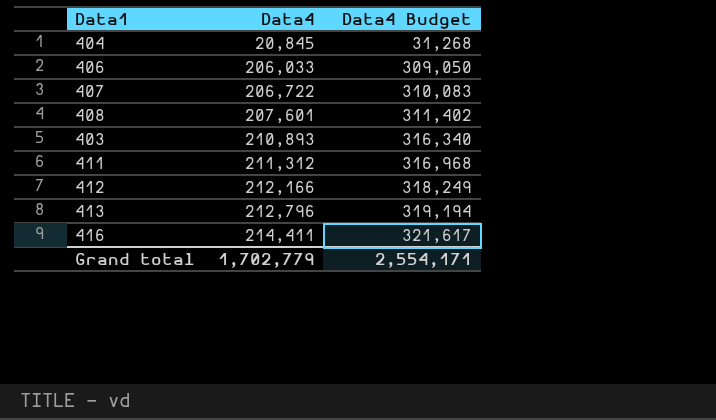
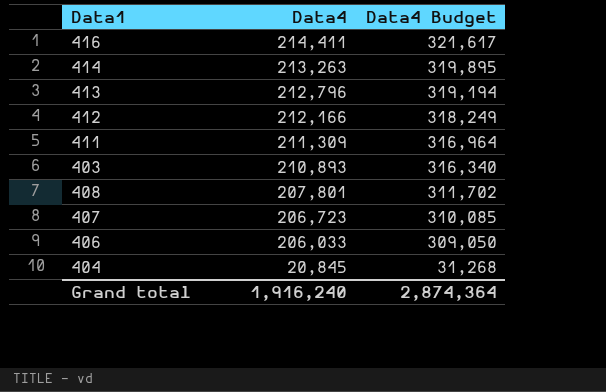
row order: Data4 ascending -> Data4 descending
row 414: none -> 213,263 | 319,895
411 | Data4: 211,312 -> 211,309
411 | Data4 Budget: 316,968 -> 316,964
408 | Data4: 207,601 -> 207,801
408 | Data4 Budget: 311,402 -> 311,702
407 | Data4: 206,722 -> 206,723
407 | Data4 Budget: 310,083 -> 310,085
Grand total | Data4: 1,702,779 -> 1,916,240
Grand total | Data4 Budget: 2,554,171 -> 2,874,364

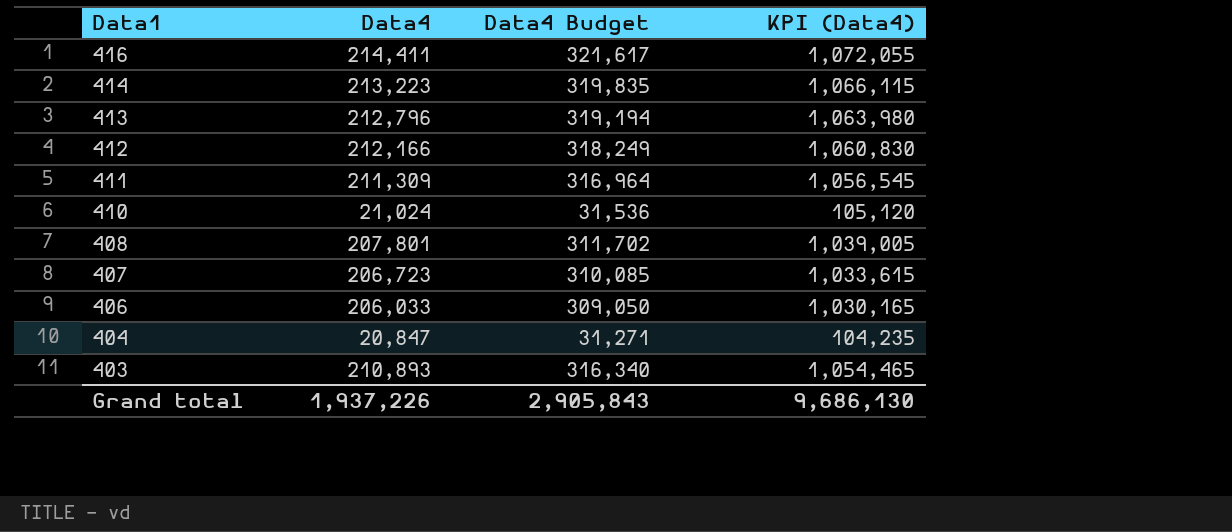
row order: Data4 descending -> Data1 descending
column KPI (Data4) | formula: none -> [Data4] * 5
414 | Data4: 213,263 -> 213,223
414 | Data4 Budget: 319,895 -> 319,835
row 410: none -> 21,024 | 31,536 | 105,120
404 | Data4: 20,845 -> 20,847
404 | Data4 Budget: 31,268 -> 31,271
Grand total | Data4: 1,916,240 -> 1,937,226
Grand total | Data4 Budget: 2,874,364 -> 2,905,843

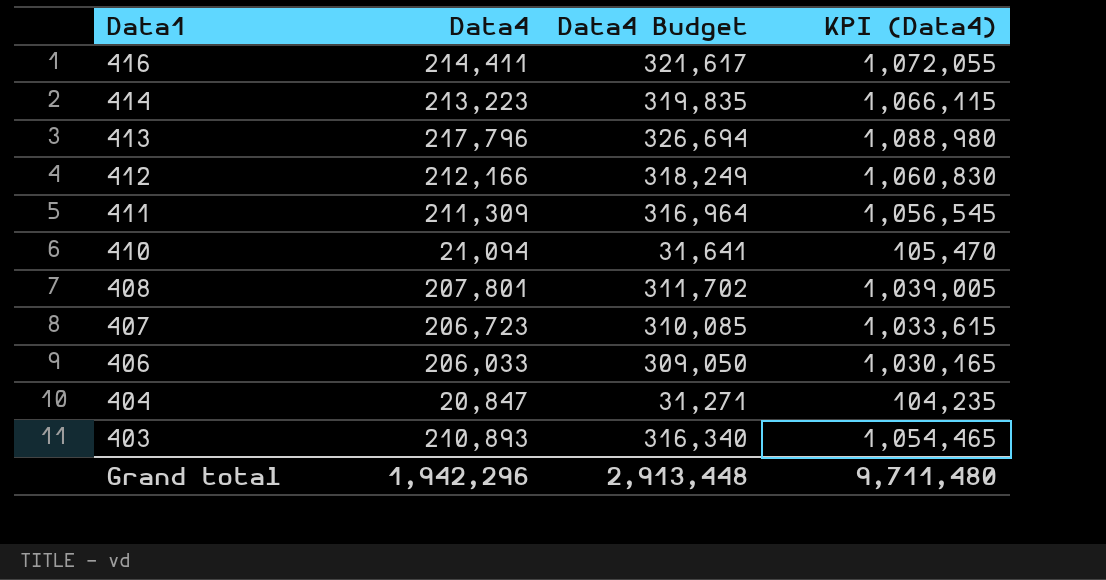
413 | Data4: 212,796 -> 217,796
413 | Data4 Budget: 319,194 -> 326,694
413 | KPI (Data4): 1,063,980 -> 1,088,980
410 | Data4: 21,024 -> 21,094
410 | Data4 Budget: 31,536 -> 31,641
410 | KPI (Data4): 105,120 -> 105,470
Grand total | Data4: 1,937,226 -> 1,942,296
Grand total | Data4 Budget: 2,905,843 -> 2,913,448
Grand total | KPI (Data4): 9,686,130 -> 9,711,480

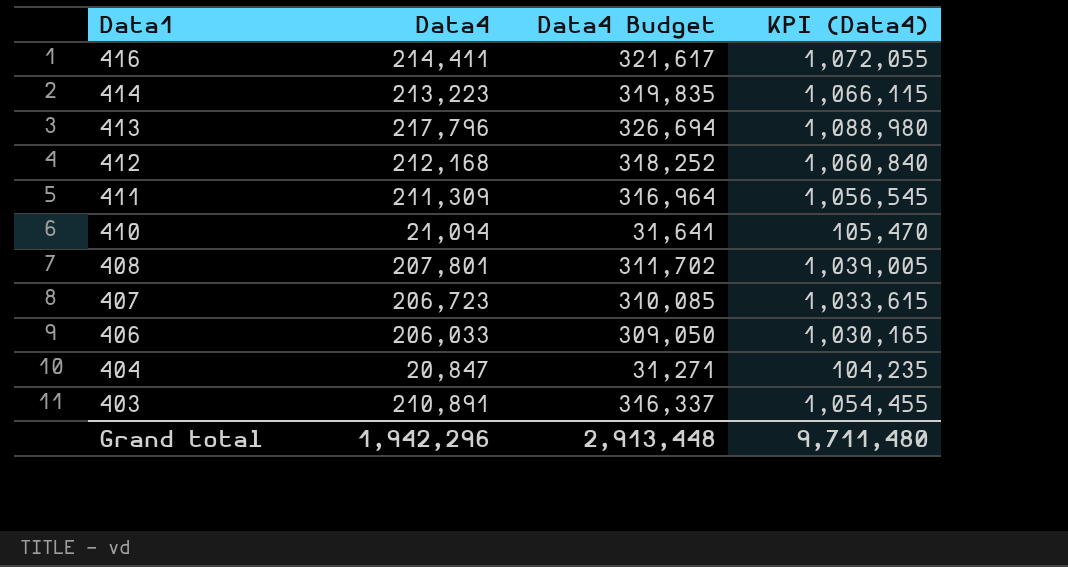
412 | Data4: 212,166 -> 212,168
412 | Data4 Budget: 318,249 -> 318,252
412 | KPI (Data4): 1,060,830 -> 1,060,840
403 | Data4: 210,893 -> 210,891
403 | Data4 Budget: 316,340 -> 316,337
403 | KPI (Data4): 1,054,465 -> 1,054,455

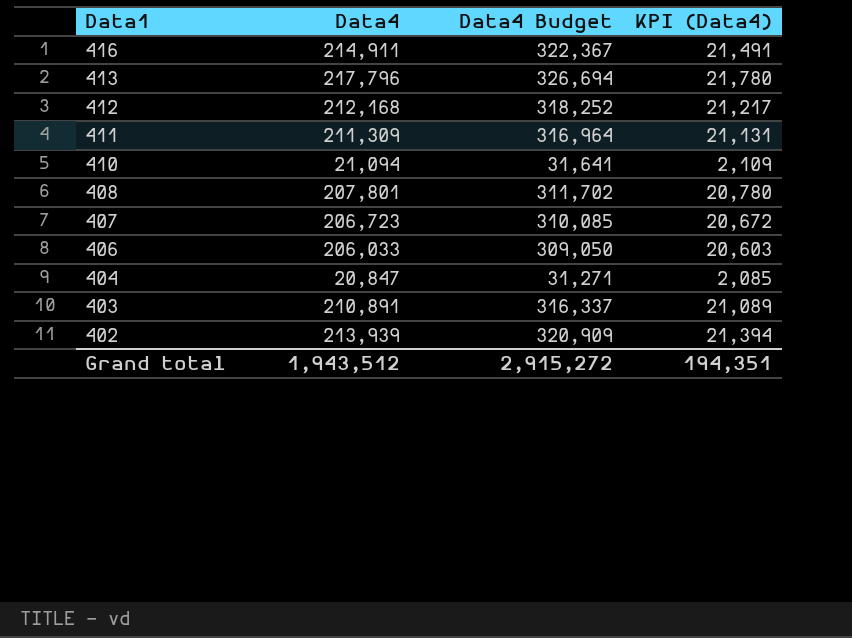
column KPI (Data4) | formula: [Data4] * 5 -> [Data4] * 0.1
row 414: 213,223 | 319,835 | 1,066,115 -> none
416 | Data4: 214,411 -> 214,911
416 | Data4 Budget: 321,617 -> 322,367
row 402: none -> 213,939 | 320,909 | 21,394
Grand total | Data4: 1,942,296 -> 1,943,512
Grand total | Data4 Budget: 2,913,448 -> 2,915,272
Grand total | KPI (Data4): 9,711,480 -> 194,351

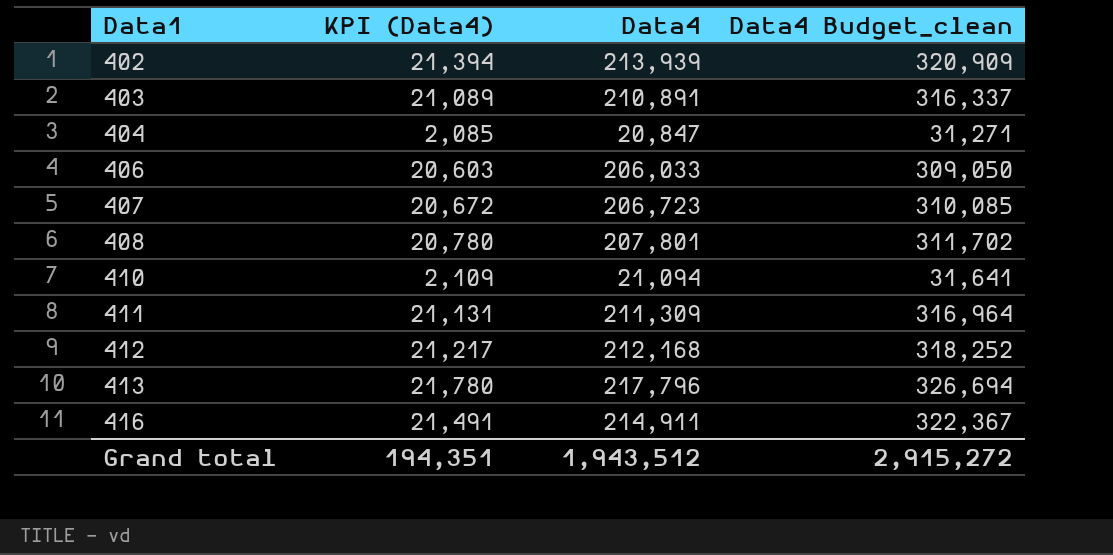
row order: Data1 descending -> Data1 ascending
column KPI (Data4) | position: 4 -> 2
column name: Data4 Budget -> Data4 Budget_clean

